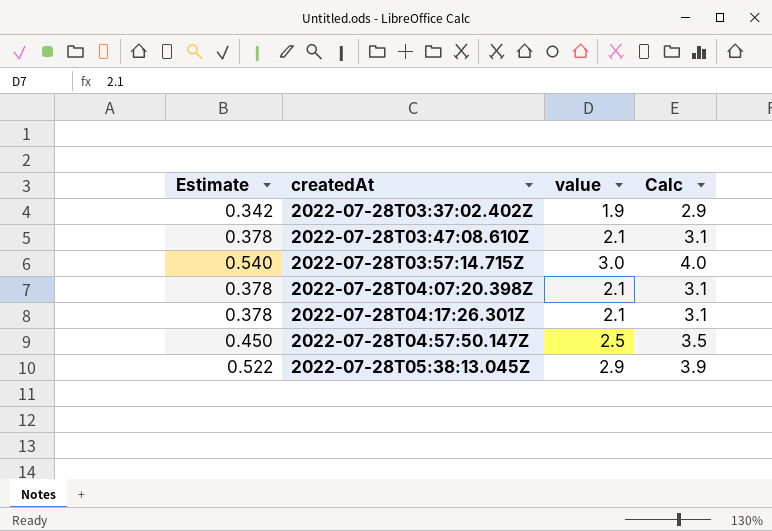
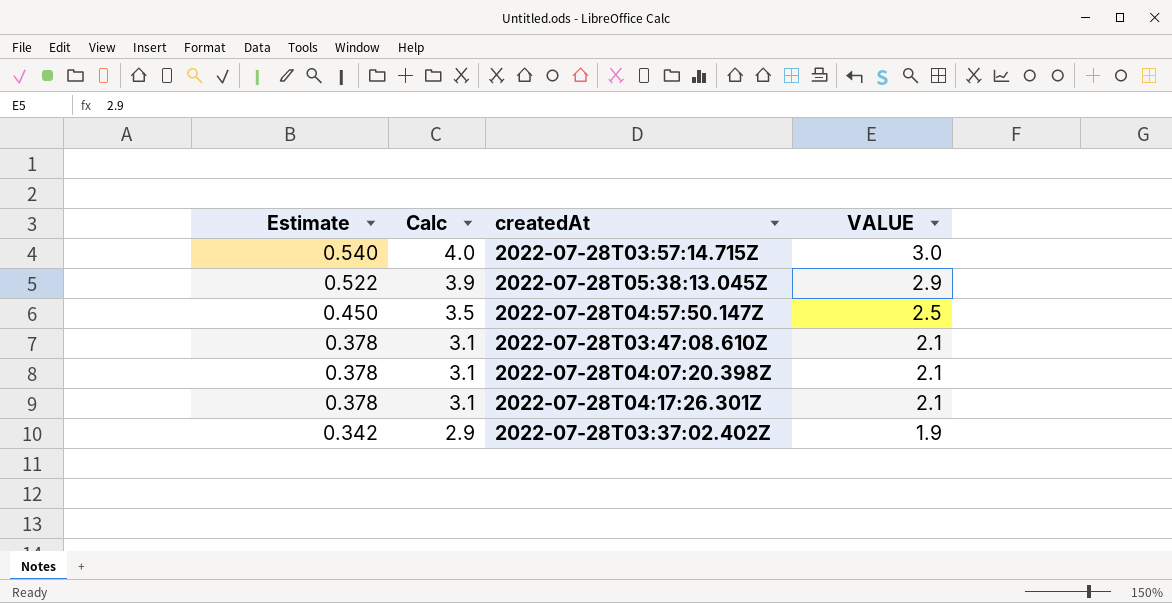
row order: createdAt ascending -> Estimate descending
column Calc | position: 4 -> 2
column name: value -> VALUE

